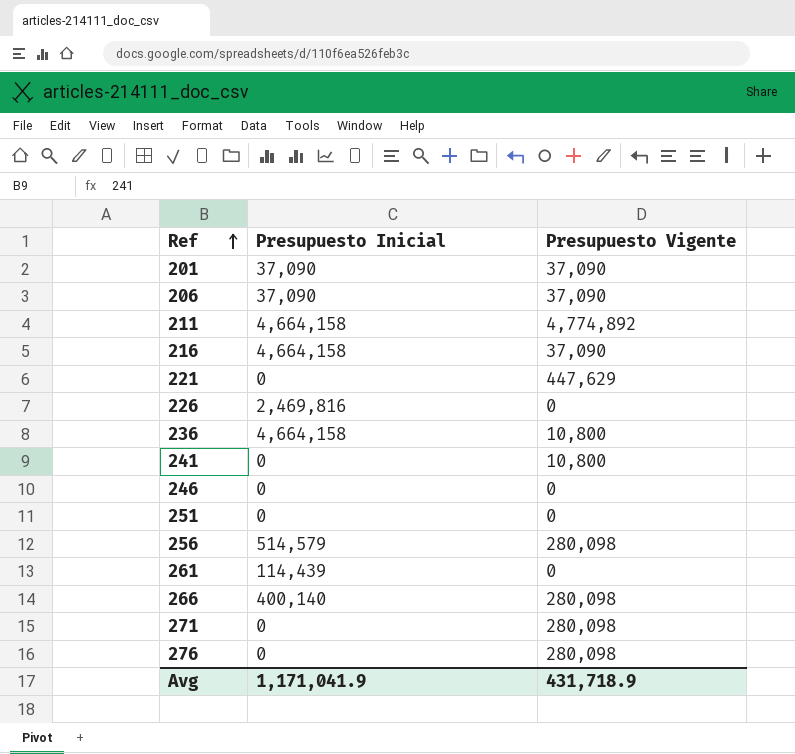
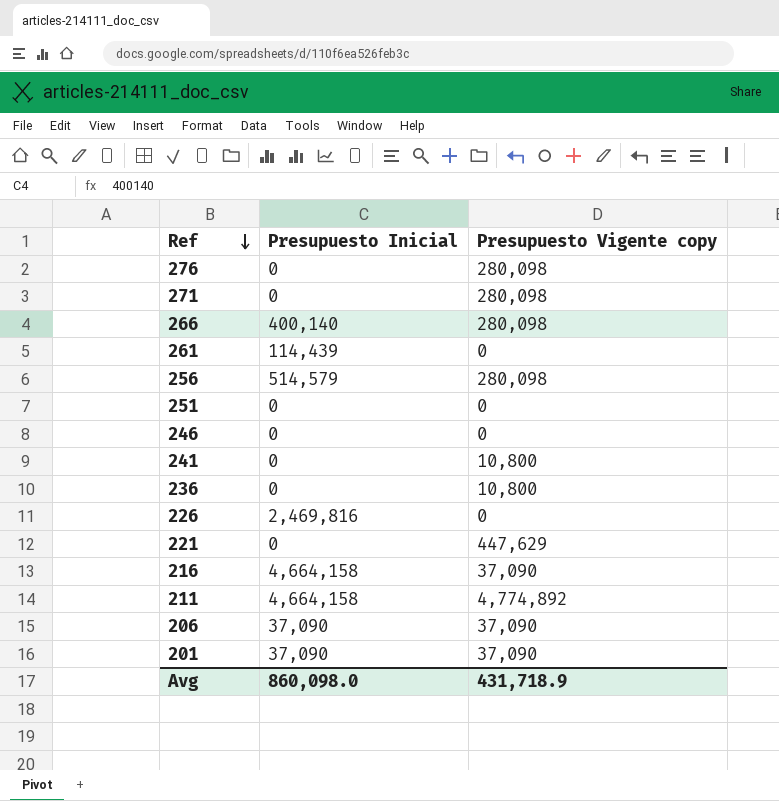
row order: Ref ascending -> Ref descending
column name: Presupuesto Vigente -> Presupuesto Vigente copy
236 | Presupuesto Inicial: 4,664,158 -> 0
Avg | Presupuesto Inicial: 1,171,041.9 -> 860,098.0

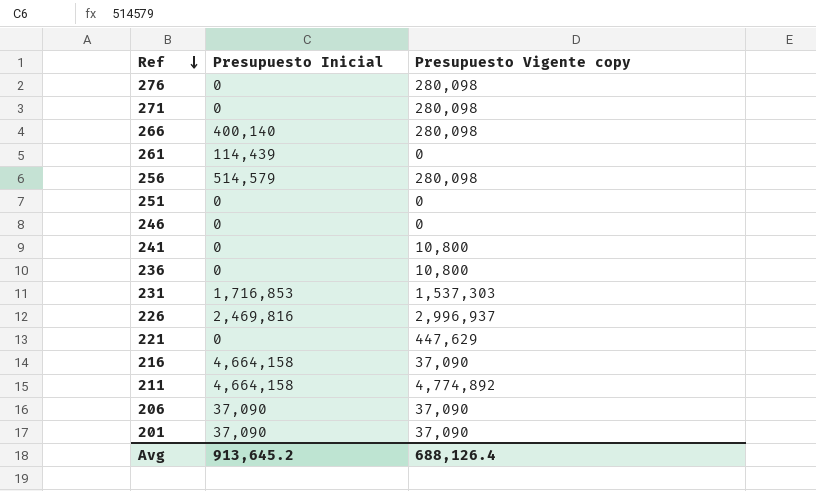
row 231: none -> 1,716,853 | 1,537,303
226 | Presupuesto Vigente copy: 0 -> 2,996,937
Avg | Presupuesto Inicial: 860,098.0 -> 913,645.2
Avg | Presupuesto Vigente copy: 431,718.9 -> 688,126.4

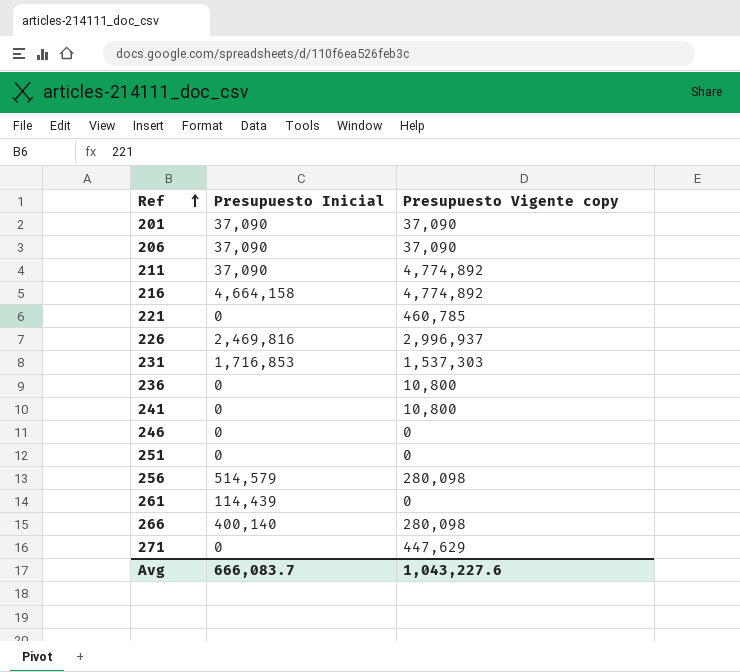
row order: Ref descending -> Ref ascending
row 276: 0 | 280,098 -> none
211 | Presupuesto Inicial: 4,664,158 -> 37,090
216 | Presupuesto Vigente copy: 37,090 -> 4,774,892
221 | Presupuesto Vigente copy: 447,629 -> 460,785
271 | Presupuesto Vigente copy: 280,098 -> 447,629
Avg | Presupuesto Inicial: 913,645.2 -> 666,083.7
Avg | Presupuesto Vigente copy: 688,126.4 -> 1,043,227.6

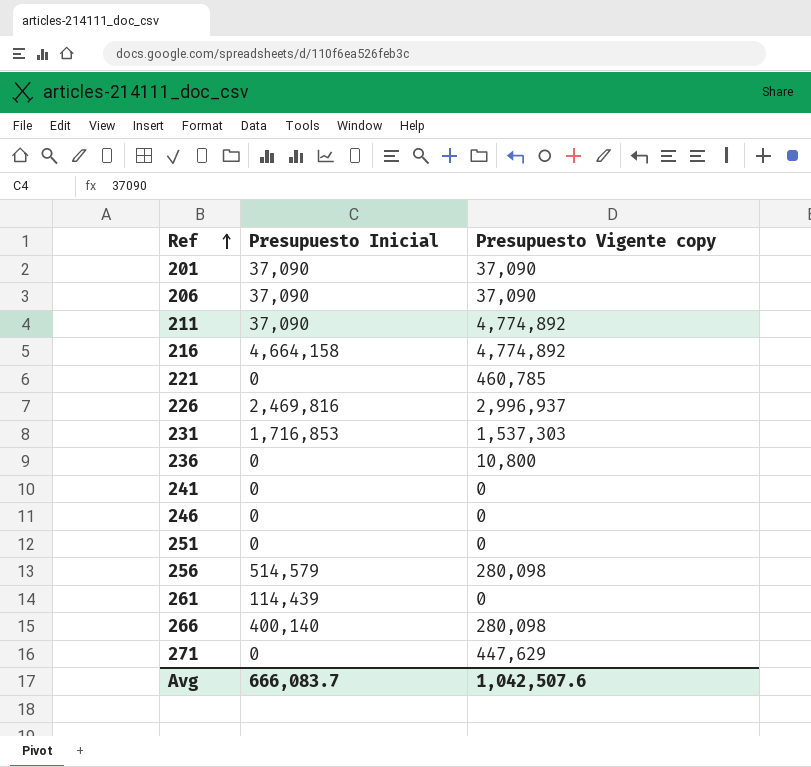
241 | Presupuesto Vigente copy: 10,800 -> 0
Avg | Presupuesto Vigente copy: 1,043,227.6 -> 1,042,507.6

